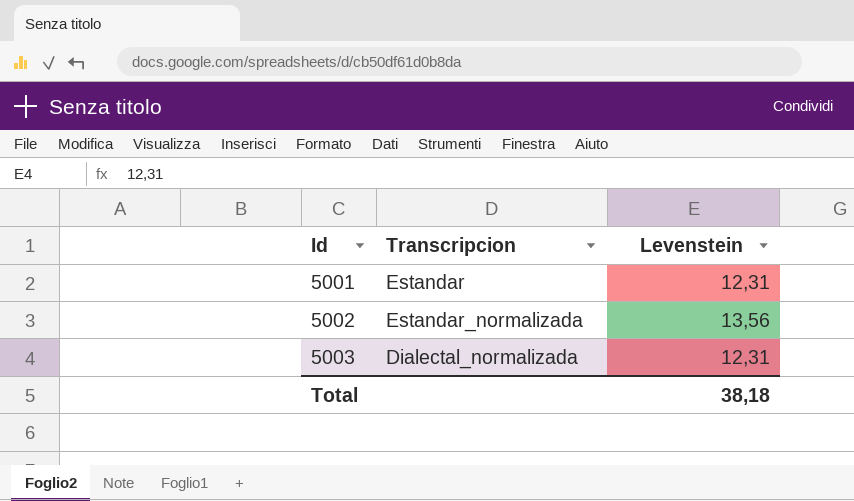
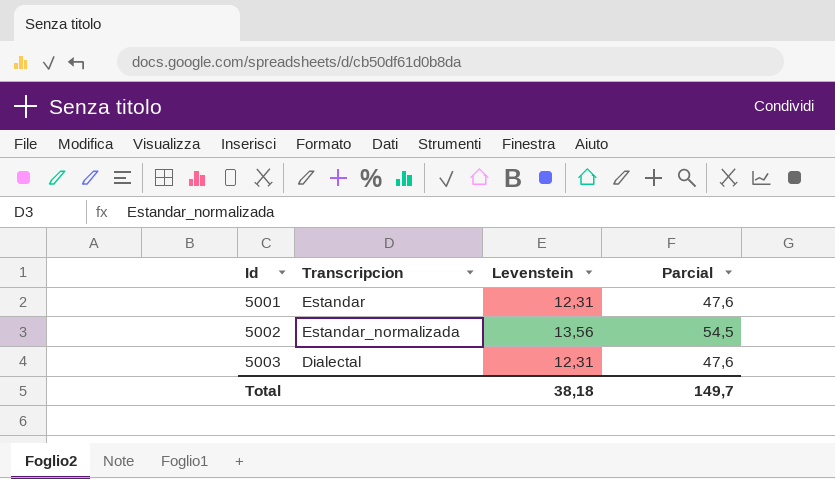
column Parcial | position: none -> 4
5003 | Transcripcion: Dialectal_normalizada -> Dialectal

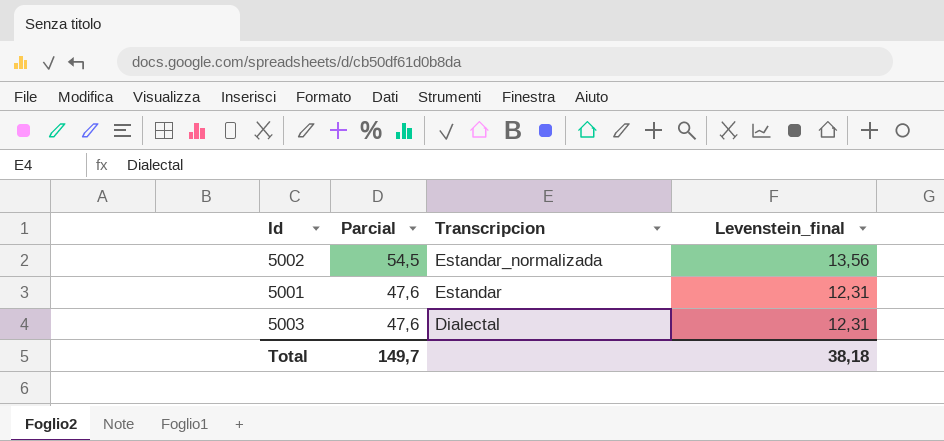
row order: Id ascending -> Parcial descending
column Parcial | position: 4 -> 2
column name: Levenstein -> Levenstein_final

